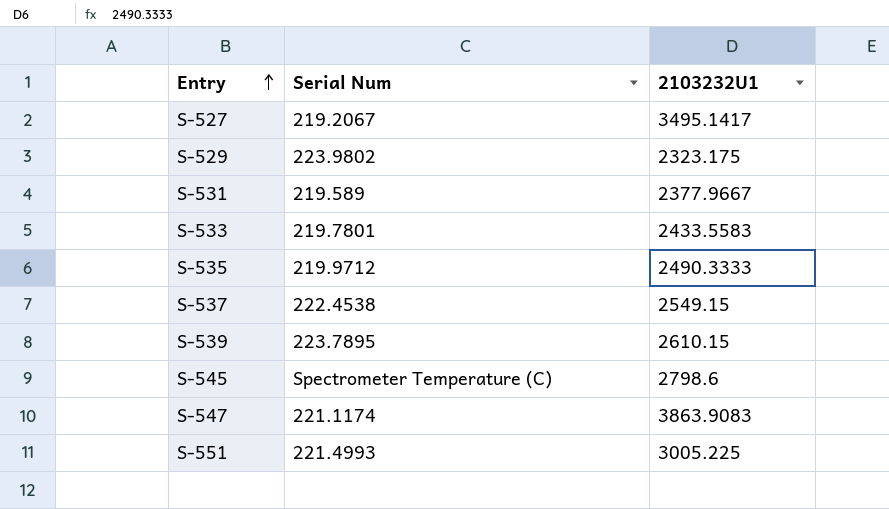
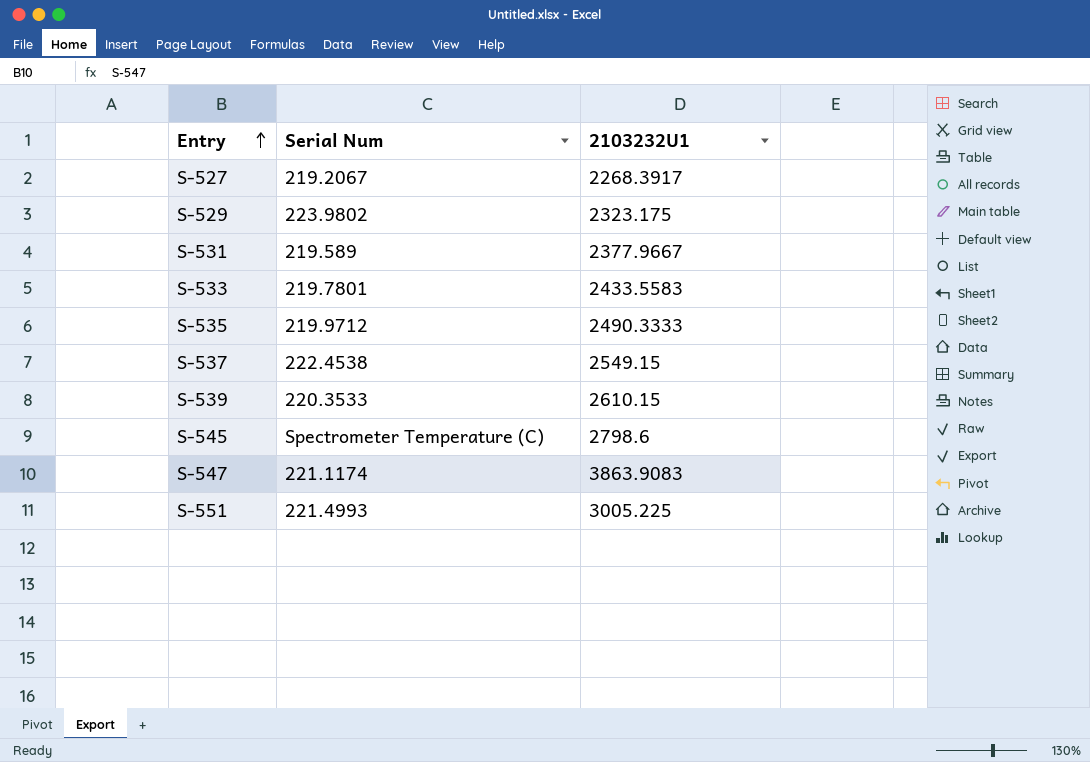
S-527 | 2103232U1: 3495.1417 -> 2268.3917
S-539 | Serial Num: 223.7895 -> 220.3533

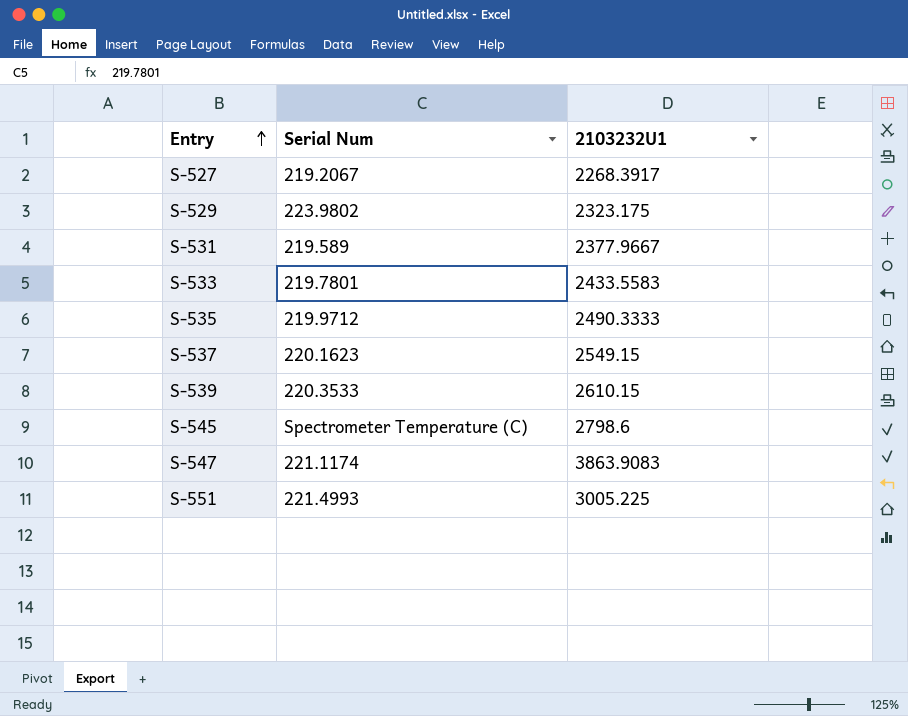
S-537 | Serial Num: 222.4538 -> 220.1623

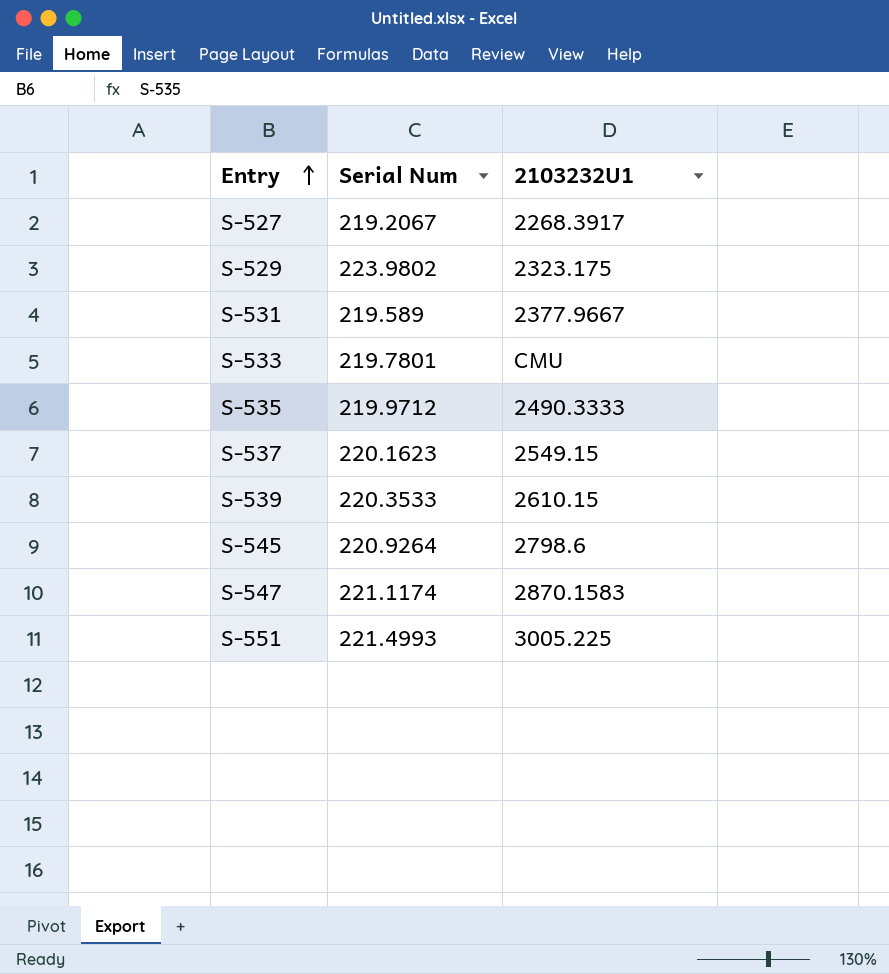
S-533 | 2103232U1: 2433.5583 -> CMU
S-545 | Serial Num: Spectrometer Temperature (C) -> 220.9264
S-547 | 2103232U1: 3863.9083 -> 2870.1583

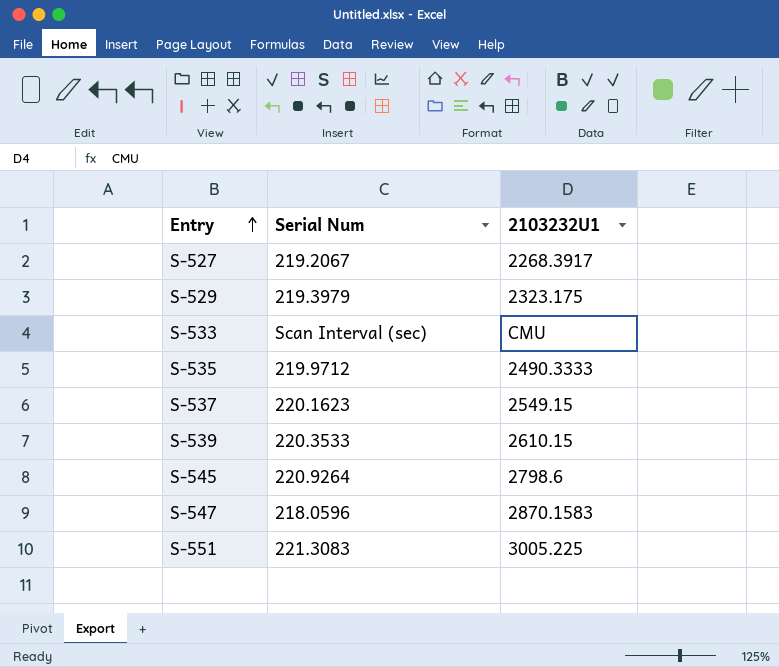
row S-531: 219.589 | 2377.9667 -> none
S-529 | Serial Num: 223.9802 -> 219.3979
S-533 | Serial Num: 219.7801 -> Scan Interval (sec)
S-547 | Serial Num: 221.1174 -> 218.0596
S-551 | Serial Num: 221.4993 -> 221.3083

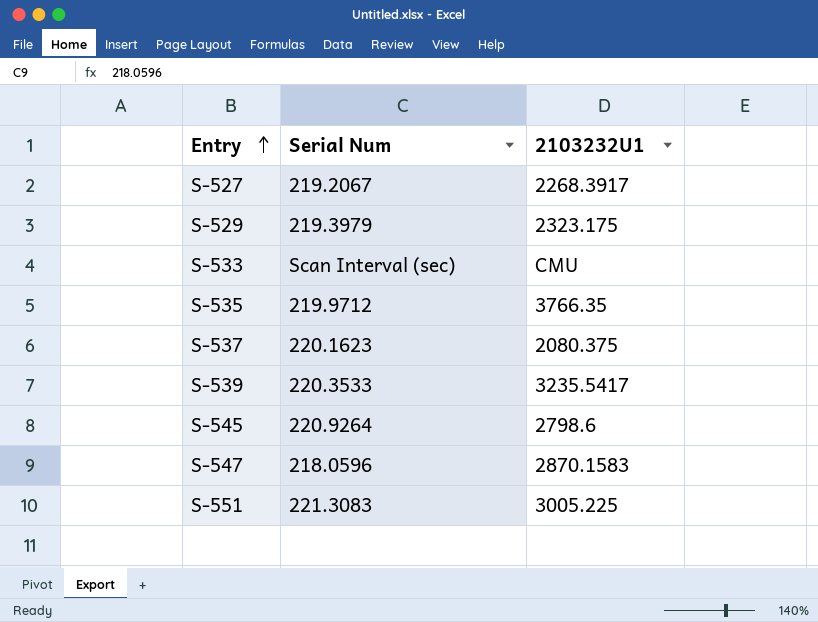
S-535 | 2103232U1: 2490.3333 -> 3766.35
S-537 | 2103232U1: 2549.15 -> 2080.375
S-539 | 2103232U1: 2610.15 -> 3235.5417

